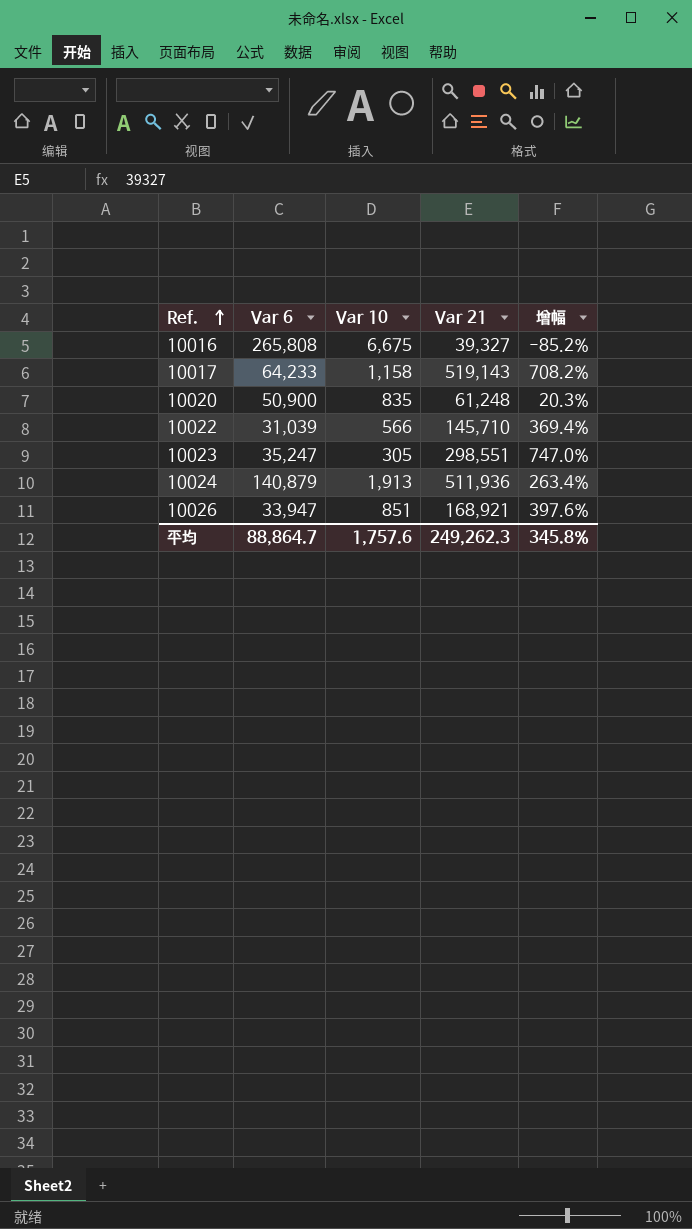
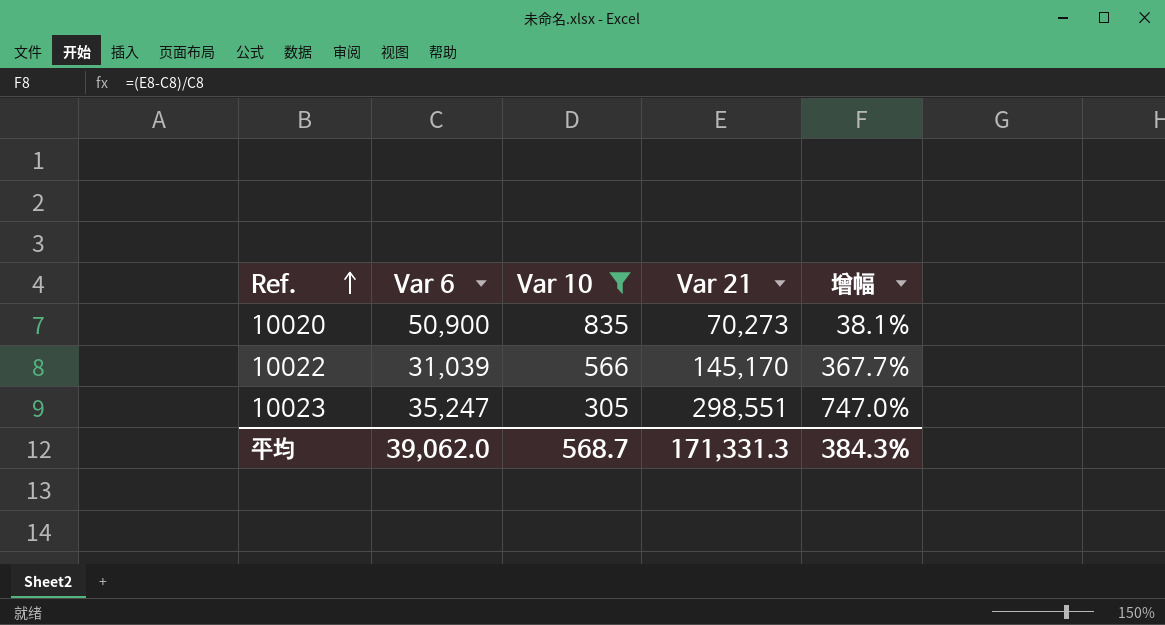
filter: none -> Var 10 <= 835
10020 | Var 21: 61,248 -> 70,273
10020 | 增幅: 20.3% -> 38.1%
10022 | Var 21: 145,710 -> 145,170
10022 | 增幅: 369.4% -> 367.7%
平均 | Var 6: 88,864.7 -> 39,062.0
平均 | Var 10: 1,757.6 -> 568.7
平均 | Var 21: 249,262.3 -> 171,331.3
平均 | 增幅: 345.8% -> 384.3%

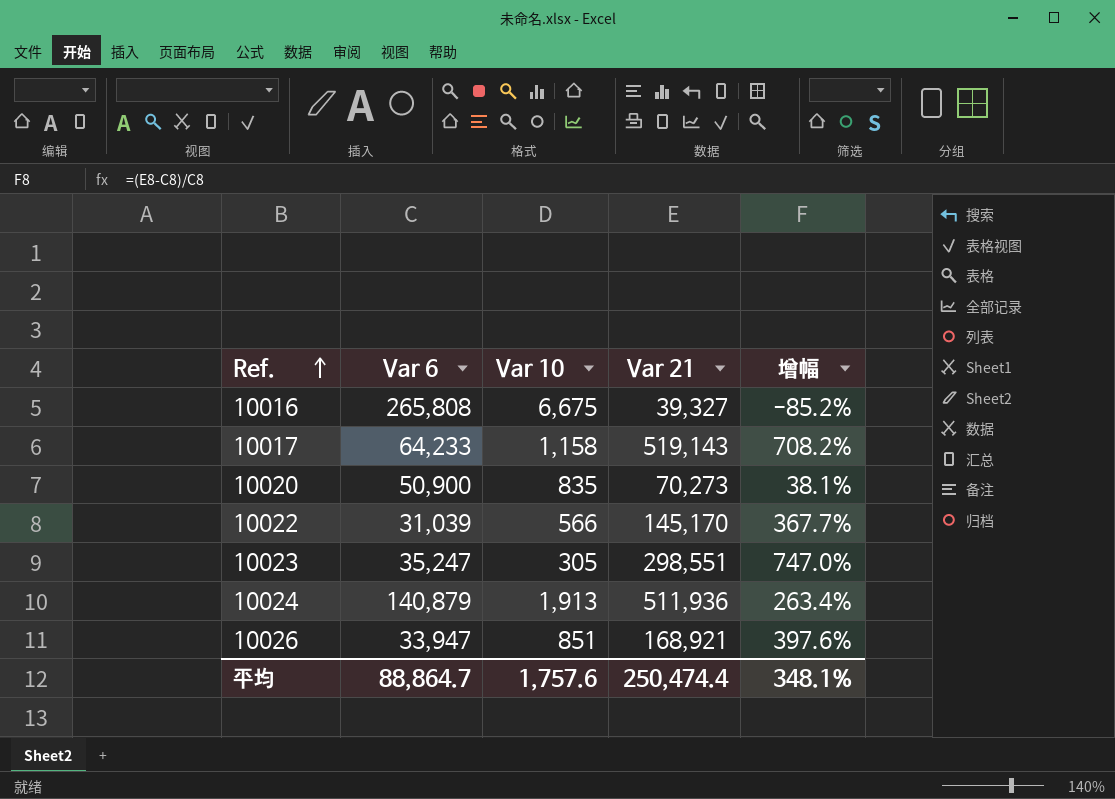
filter: Var 10 <= 835 -> none
平均 | Var 6: 39,062.0 -> 88,864.7
平均 | Var 10: 568.7 -> 1,757.6
平均 | Var 21: 171,331.3 -> 250,474.4
平均 | 增幅: 384.3% -> 348.1%

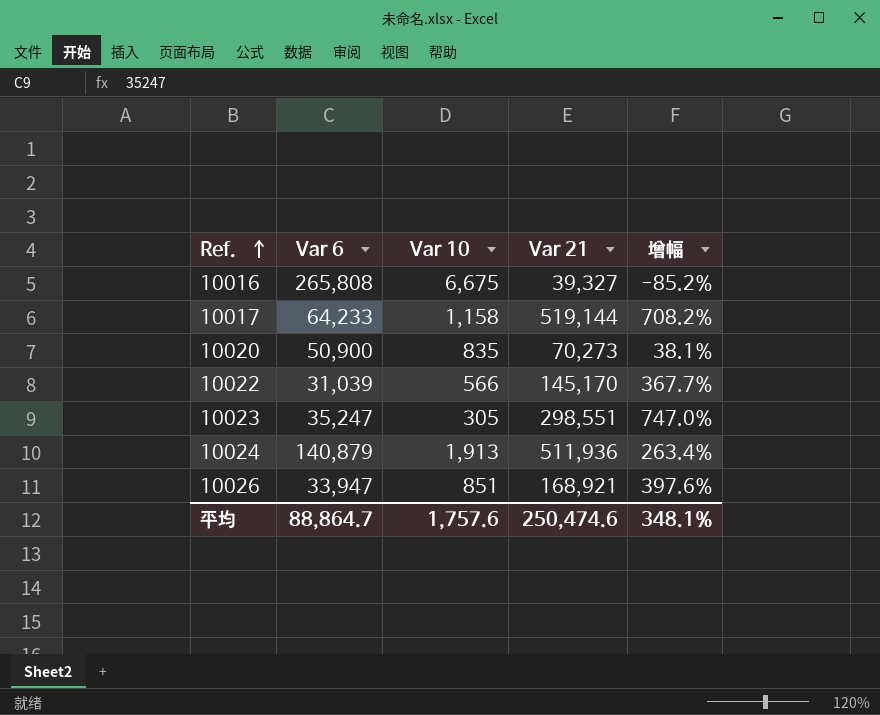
10017 | Var 21: 519,143 -> 519,144
平均 | Var 21: 250,474.4 -> 250,474.6

